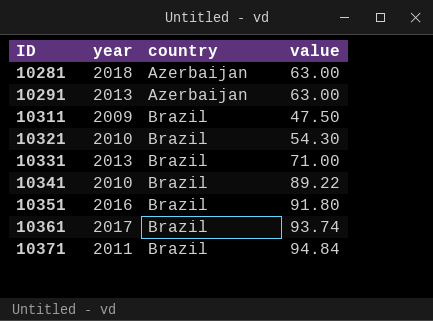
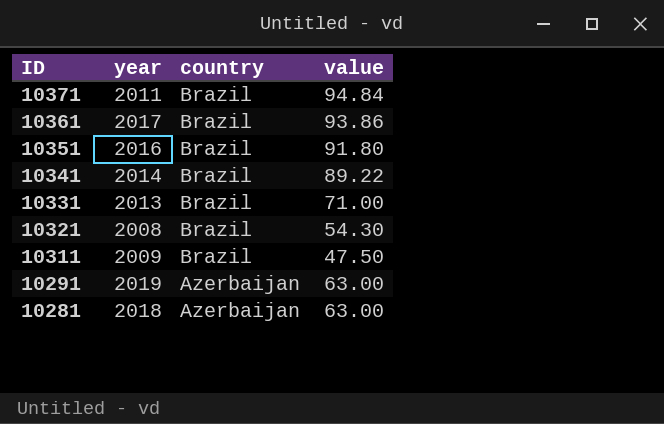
row order: ID ascending -> ID descending
10361 | value: 93.74 -> 93.86
10341 | year: 2010 -> 2014
10321 | year: 2010 -> 2008
10291 | year: 2013 -> 2019

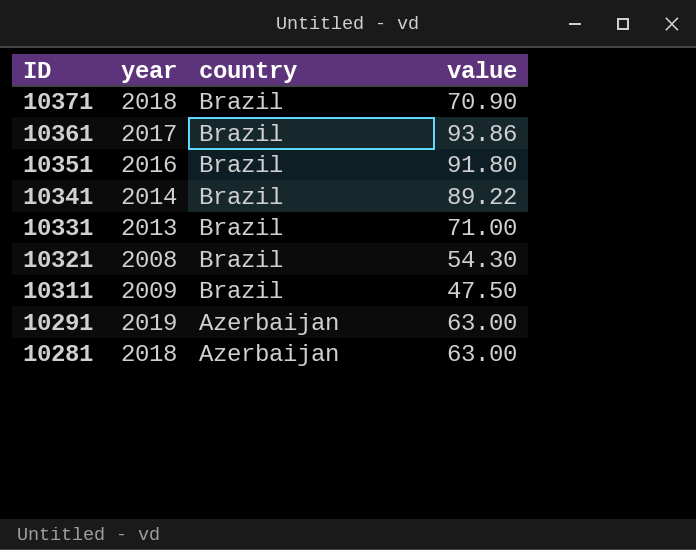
10371 | year: 2011 -> 2018
10371 | value: 94.84 -> 70.90

